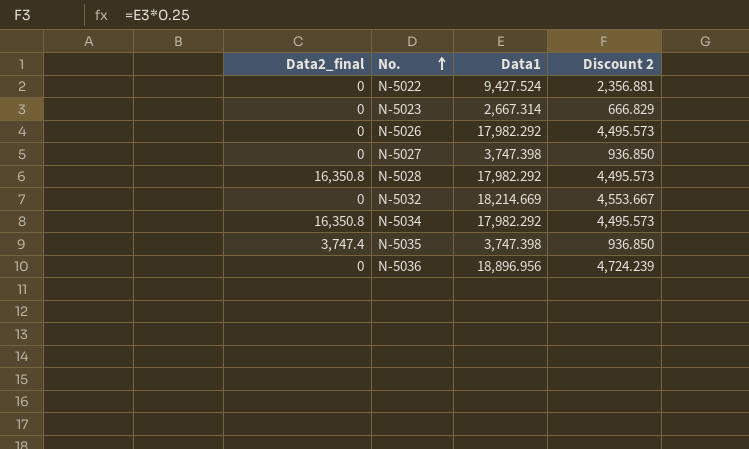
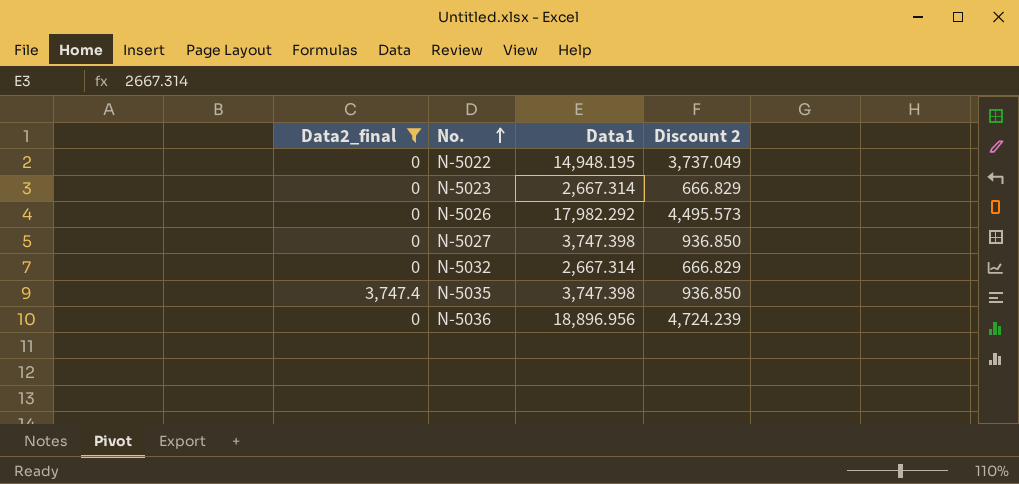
filter: none -> Data2_final != 16,350.8
N-5022 | Data1: 9,427.524 -> 14,948.195
N-5022 | Discount 2: 2,356.881 -> 3,737.049
N-5032 | Data1: 18,214.669 -> 2,667.314
N-5032 | Discount 2: 4,553.667 -> 666.829

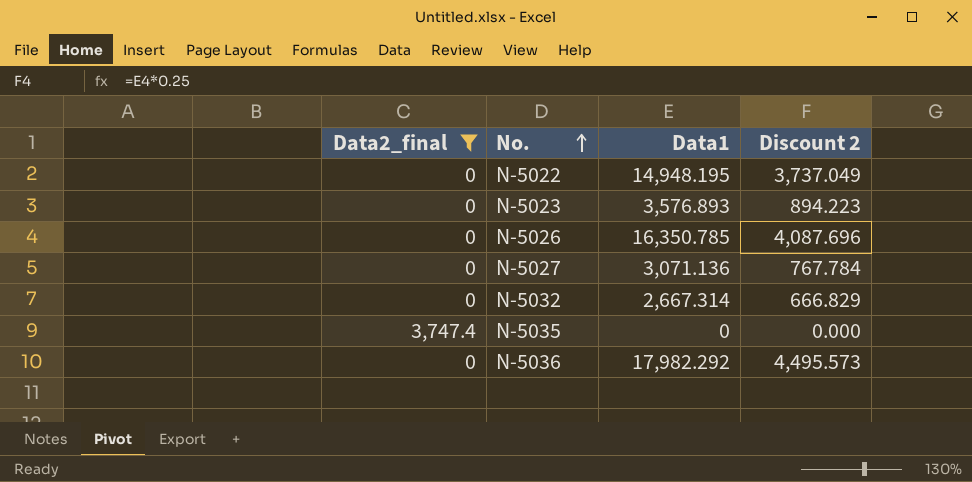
N-5023 | Data1: 2,667.314 -> 3,576.893
N-5023 | Discount 2: 666.829 -> 894.223
N-5026 | Data1: 17,982.292 -> 16,350.785
N-5026 | Discount 2: 4,495.573 -> 4,087.696
N-5027 | Data1: 3,747.398 -> 3,071.136
N-5027 | Discount 2: 936.850 -> 767.784
N-5035 | Data1: 3,747.398 -> 0
N-5035 | Discount 2: 936.850 -> 0.000
N-5036 | Data1: 18,896.956 -> 17,982.292
N-5036 | Discount 2: 4,724.239 -> 4,495.573

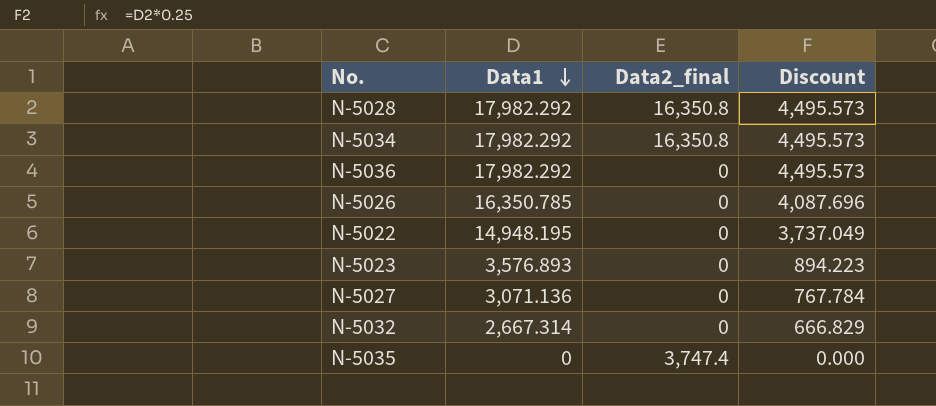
filter: Data2_final != 16,350.8 -> none
row order: No. ascending -> Data1 descending
column Data2_final | position: 1 -> 3
column name: Discount 2 -> Discount

